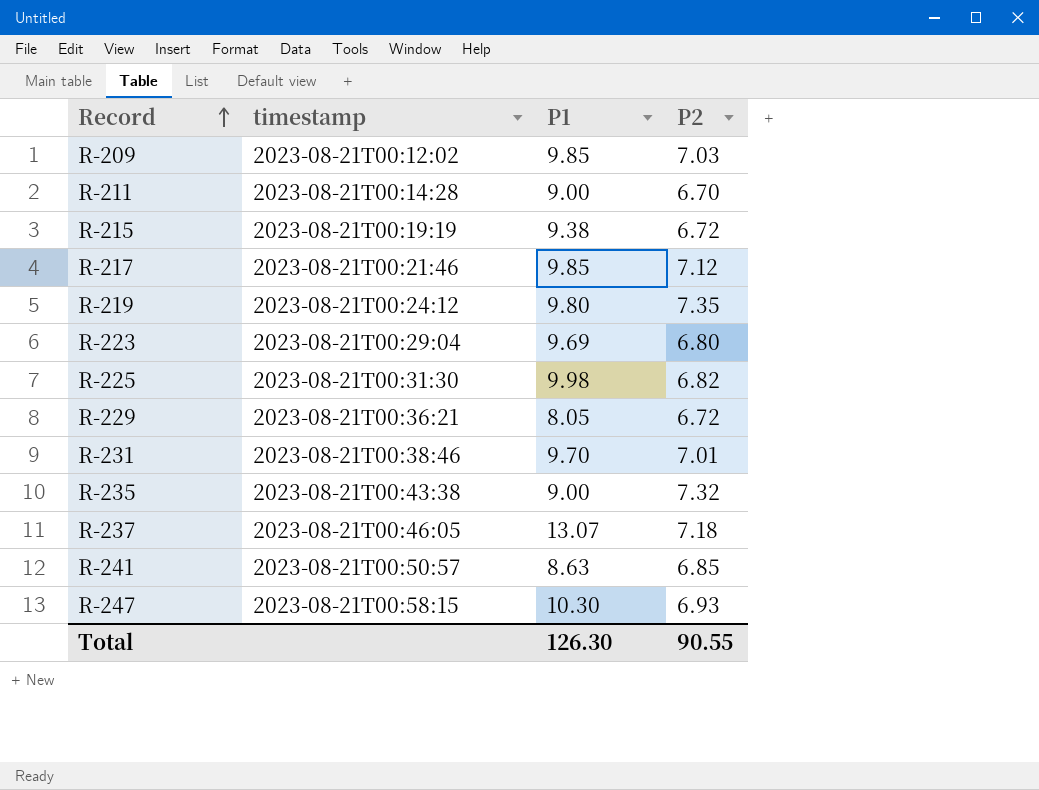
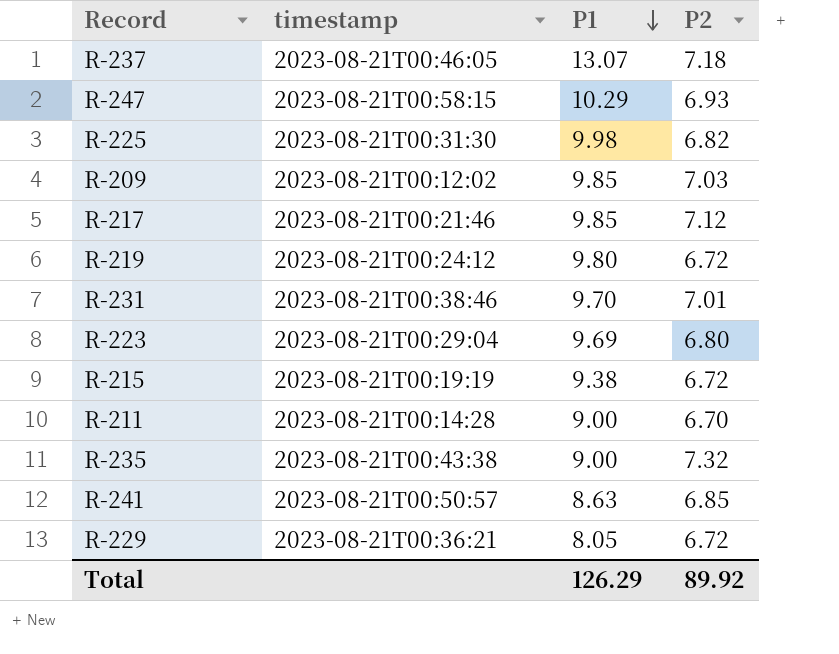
row order: Record ascending -> P1 descending
R-247 | P1: 10.30 -> 10.29
R-219 | P2: 7.35 -> 6.72
Total | P1: 126.30 -> 126.29
Total | P2: 90.55 -> 89.92

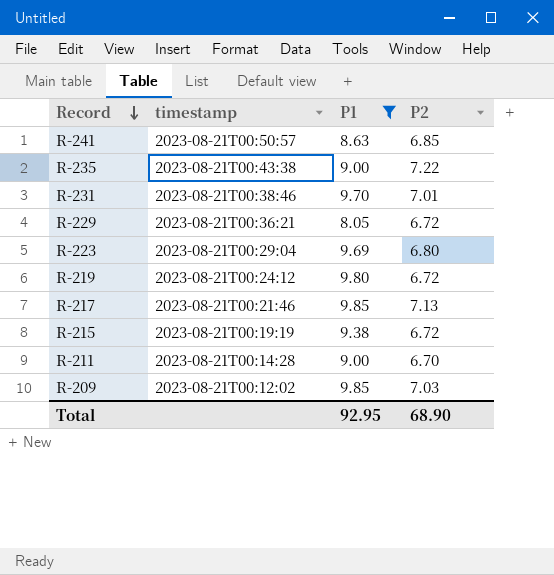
filter: none -> P1 <= 9.85
row order: P1 descending -> Record descending
R-235 | P2: 7.32 -> 7.22
R-217 | P2: 7.12 -> 7.13
Total | P1: 126.29 -> 92.95
Total | P2: 89.92 -> 68.90

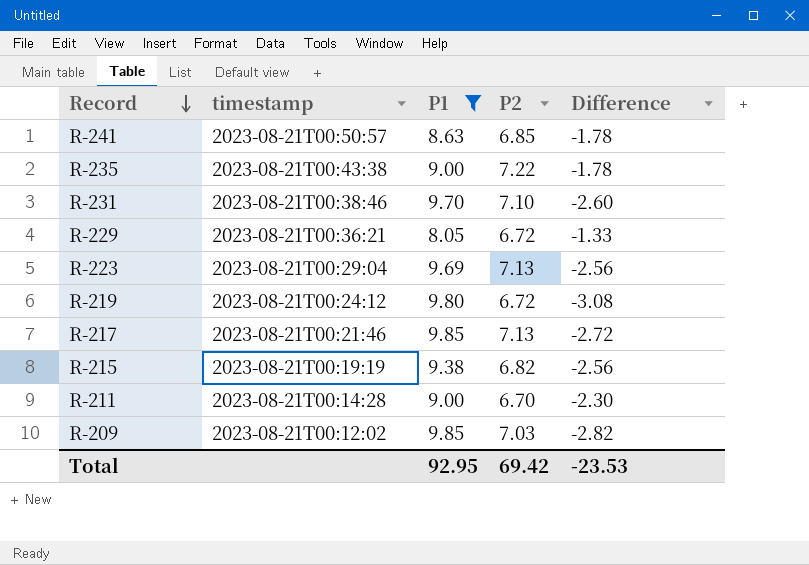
column Difference | formula: none -> [P2] - [P1]
R-231 | P2: 7.01 -> 7.10
R-223 | P2: 6.80 -> 7.13
R-215 | P2: 6.72 -> 6.82
Total | P2: 68.90 -> 69.42

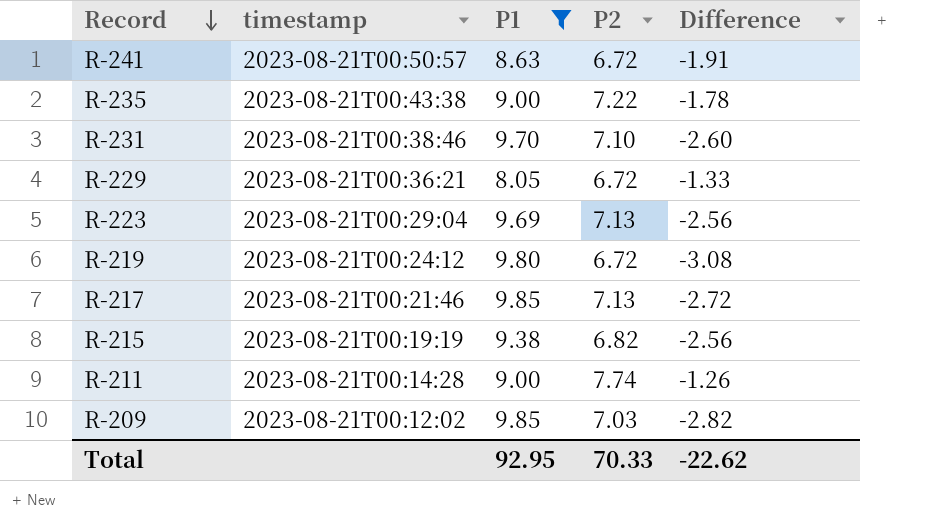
R-241 | P2: 6.85 -> 6.72
R-241 | Difference: -1.78 -> -1.91
R-211 | P2: 6.70 -> 7.74
R-211 | Difference: -2.30 -> -1.26
Total | P2: 69.42 -> 70.33
Total | Difference: -23.53 -> -22.62

